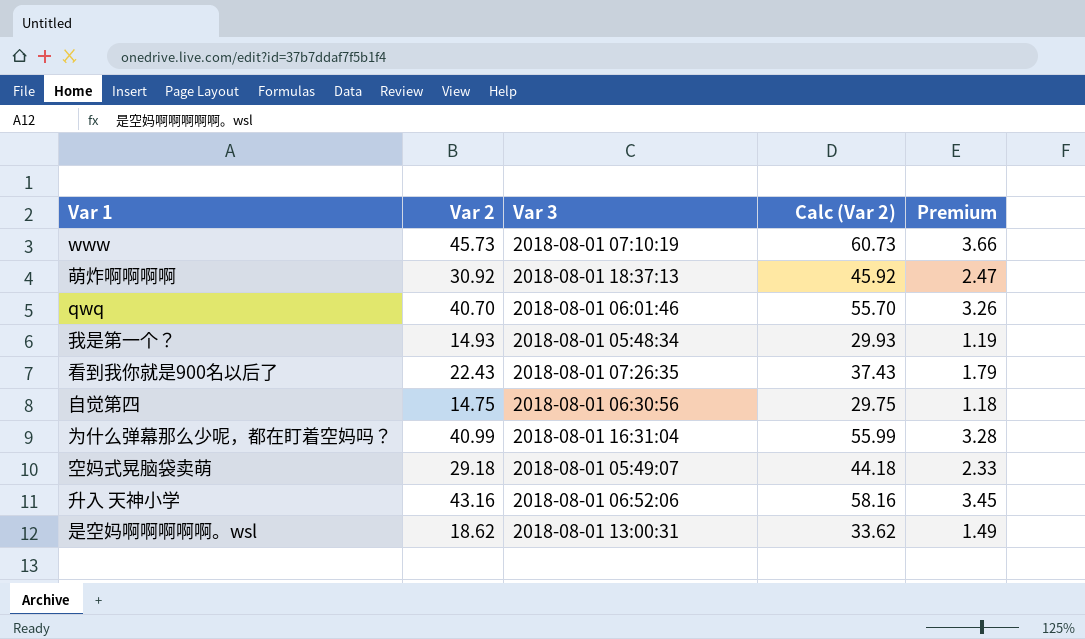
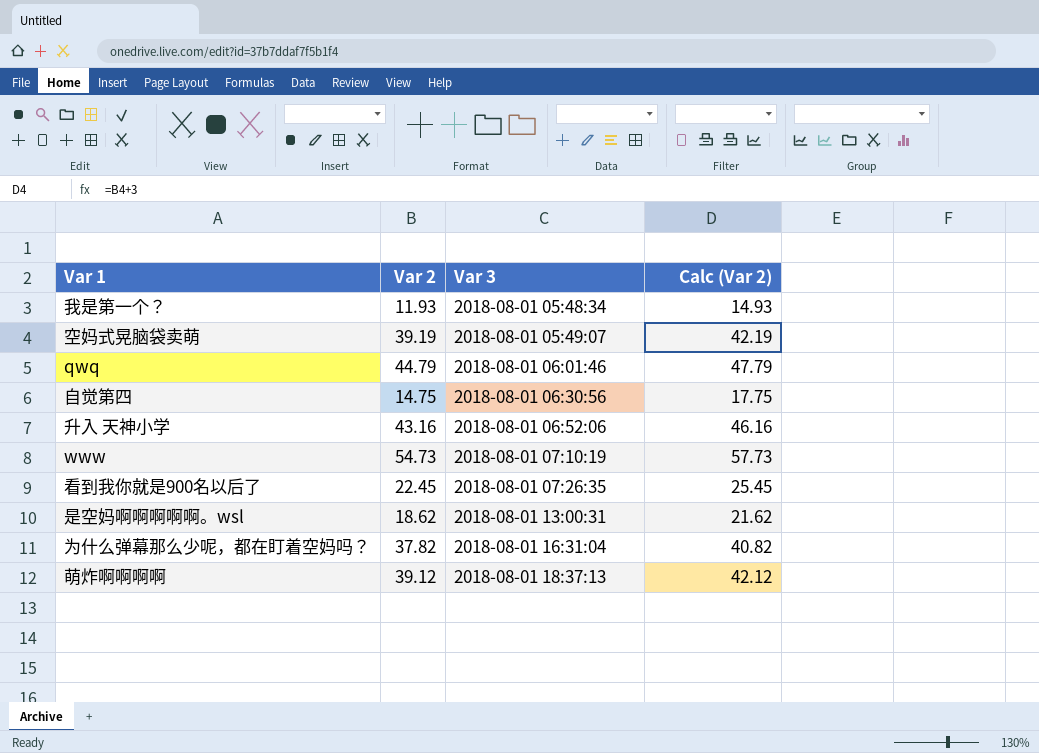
row order: none -> Var 3 ascending
column Premium | formula: [Var 2] * 0.08 -> none
column Calc (Var 2) | formula: [Var 2] + 15 -> [Var 2] + 3
我是第一个？ | Var 2: 14.93 -> 11.93
空妈式晃脑袋卖萌 | Var 2: 29.18 -> 39.19
qwq | Var 2: 40.70 -> 44.79
www | Var 2: 45.73 -> 54.73
看到我你就是900名以后了 | Var 2: 22.43 -> 22.45
为什么弹幕那么少呢，都在盯着空妈吗？ | Var 2: 40.99 -> 37.82
萌炸啊啊啊啊 | Var 2: 30.92 -> 39.12

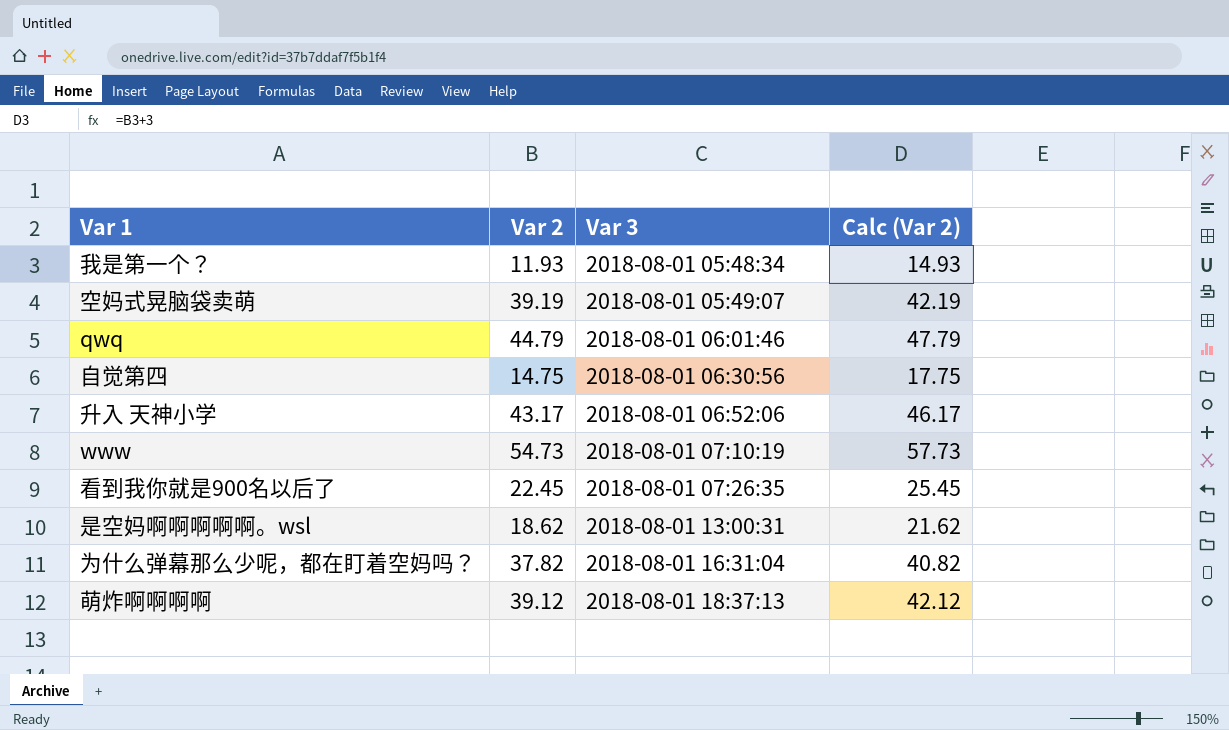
升入 天神小学 | Var 2: 43.16 -> 43.17
升入 天神小学 | Calc (Var 2): 46.16 -> 46.17

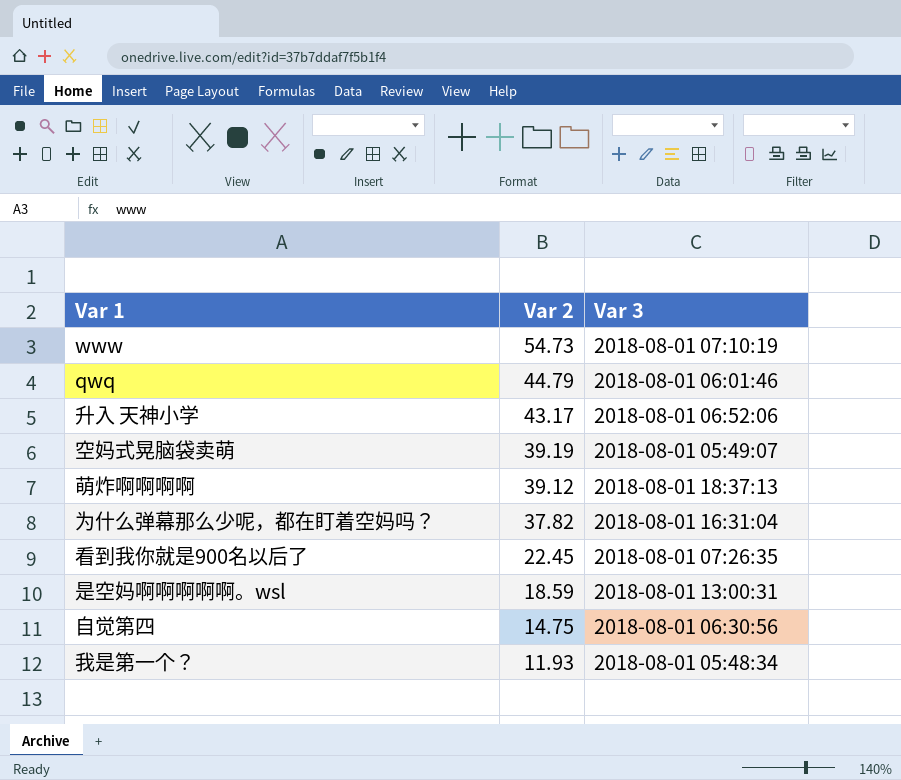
row order: Var 3 ascending -> Var 2 descending
column Calc (Var 2) | formula: [Var 2] + 3 -> none
是空妈啊啊啊啊啊。wsl | Var 2: 18.62 -> 18.59

